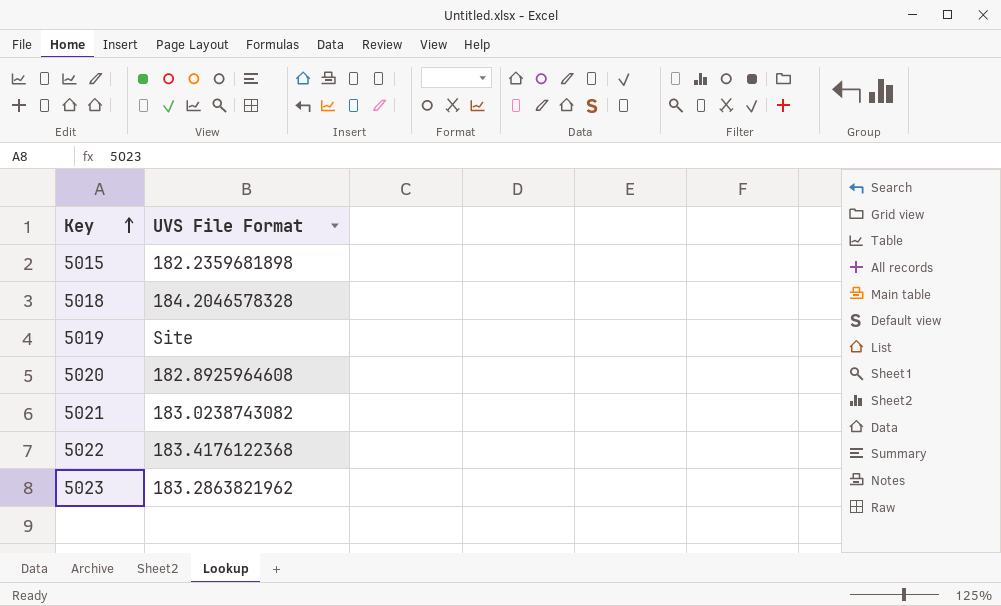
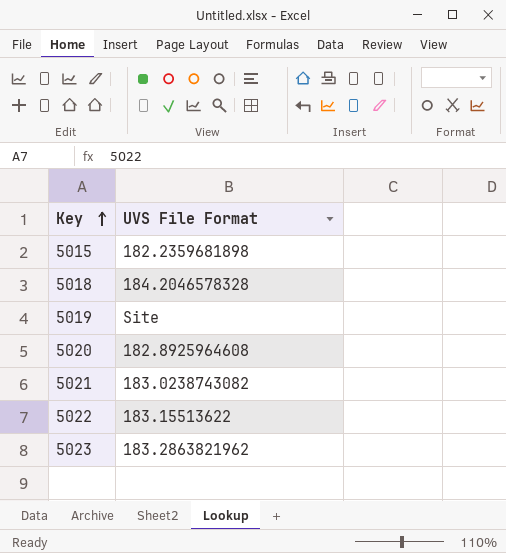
5022 | UVS File Format: 183.4176122368 -> 183.15513622

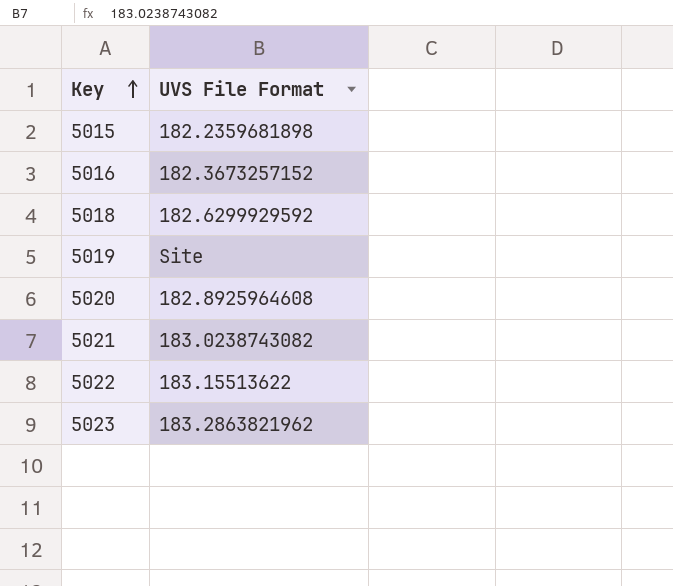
row 5016: none -> 182.3673257152
5018 | UVS File Format: 184.2046578328 -> 182.6299929592

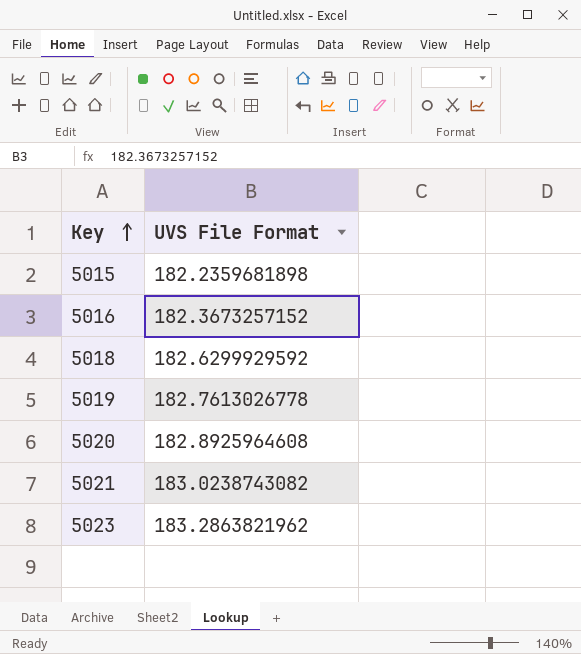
row 5022: 183.15513622 -> none
5019 | UVS File Format: Site -> 182.7613026778

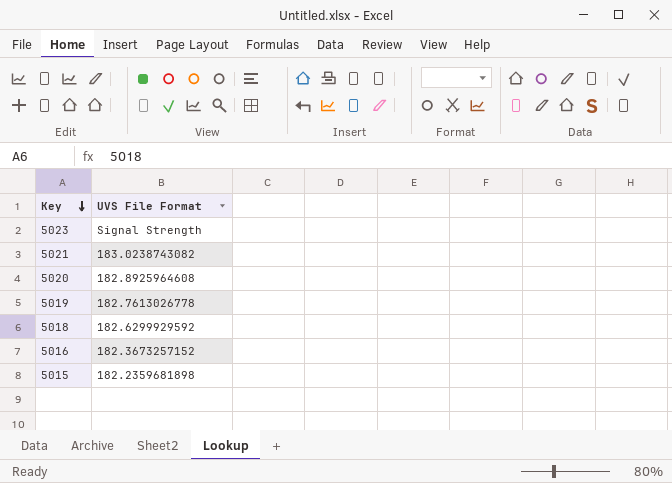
row order: Key ascending -> Key descending
5023 | UVS File Format: 183.2863821962 -> Signal Strength

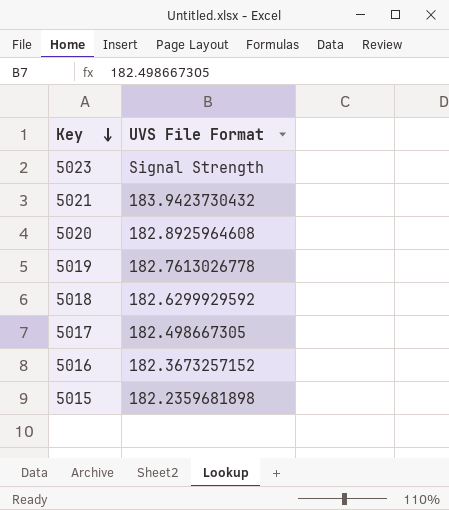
5021 | UVS File Format: 183.0238743082 -> 183.9423730432
row 5017: none -> 182.498667305

